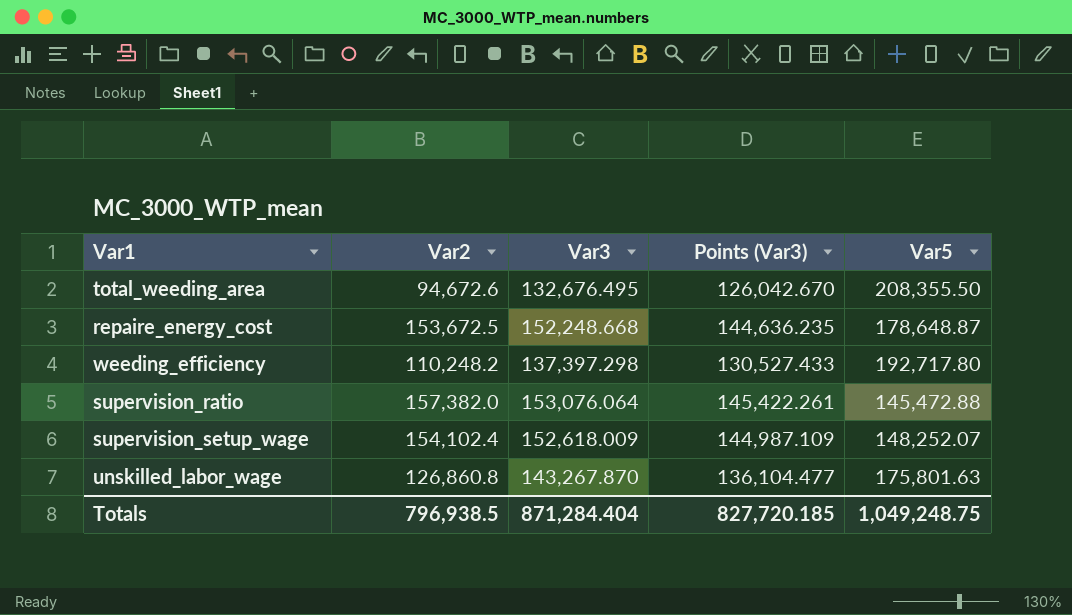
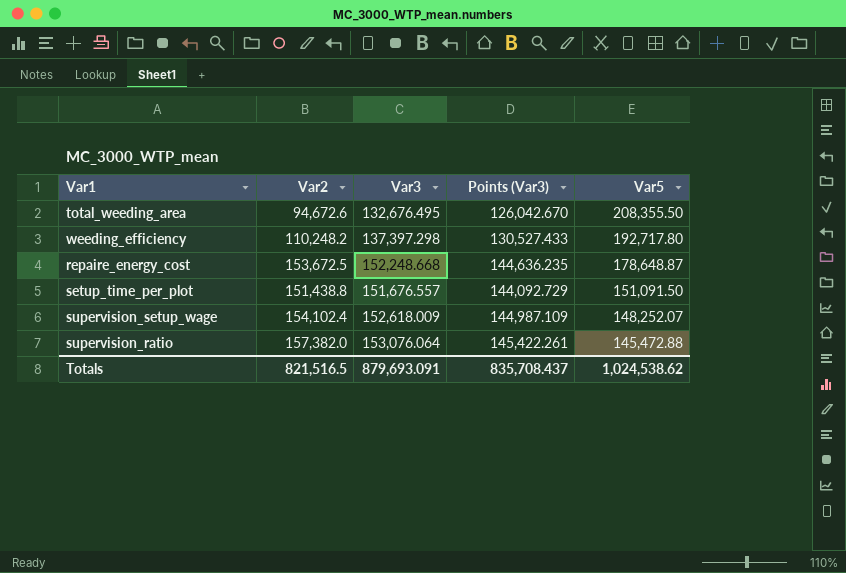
row order: none -> Var5 descending
row unskilled_labor_wage: 126,860.8 | 143,267.870 | 136,104.477 | 175,801.63 -> none
row setup_time_per_plot: none -> 151,438.8 | 151,676.557 | 144,092.729 | 151,091.50
Totals | Var2: 796,938.5 -> 821,516.5
Totals | Var3: 871,284.404 -> 879,693.091
Totals | Points (Var3): 827,720.185 -> 835,708.437
Totals | Var5: 1,049,248.75 -> 1,024,538.62

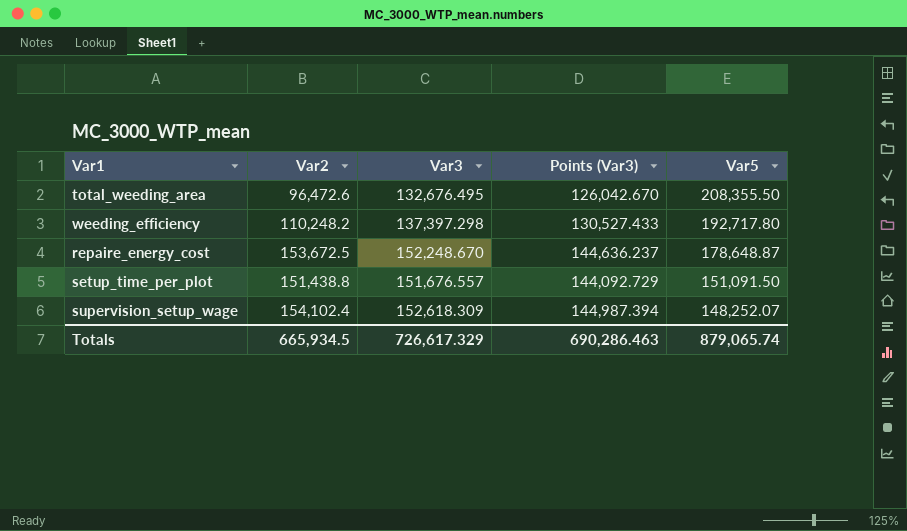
row supervision_ratio: 157,382.0 | 153,076.064 | 145,422.261 | 145,472.88 -> none
total_weeding_area | Var2: 94,672.6 -> 96,472.6
repaire_energy_cost | Var3: 152,248.668 -> 152,248.670
repaire_energy_cost | Points (Var3): 144,636.235 -> 144,636.237
supervision_setup_wage | Var3: 152,618.009 -> 152,618.309
supervision_setup_wage | Points (Var3): 144,987.109 -> 144,987.394
Totals | Var2: 821,516.5 -> 665,934.5
Totals | Var3: 879,693.091 -> 726,617.329
Totals | Points (Var3): 835,708.437 -> 690,286.463
Totals | Var5: 1,024,538.62 -> 879,065.74

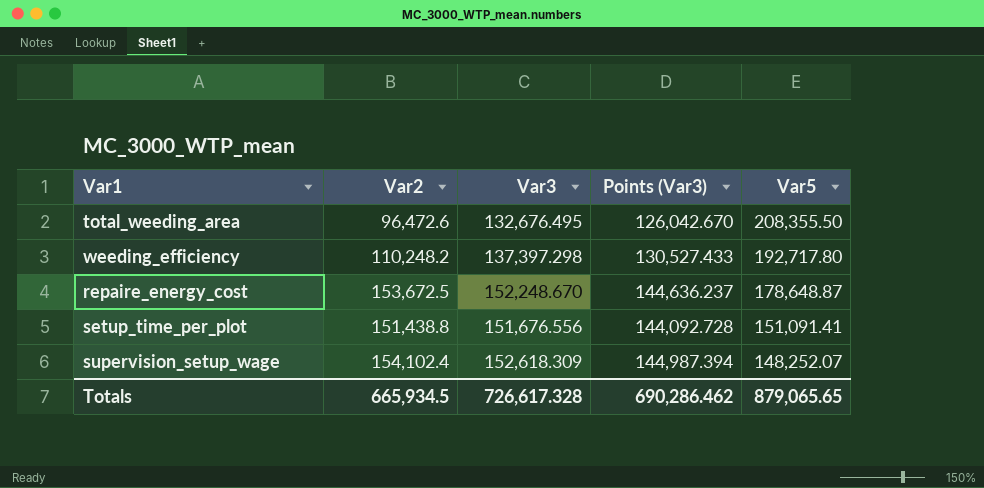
setup_time_per_plot | Var3: 151,676.557 -> 151,676.556
setup_time_per_plot | Points (Var3): 144,092.729 -> 144,092.728
setup_time_per_plot | Var5: 151,091.50 -> 151,091.41
Totals | Var3: 726,617.329 -> 726,617.328
Totals | Points (Var3): 690,286.463 -> 690,286.462
Totals | Var5: 879,065.74 -> 879,065.65

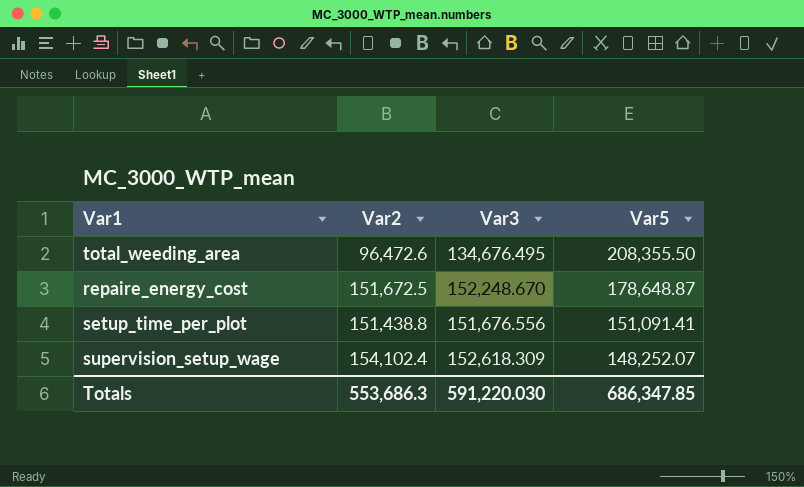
column Points (Var3) | formula: [Var3] * 0.95 -> none
row weeding_efficiency: 110,248.2 | 137,397.298 | 130,527.433 | 192,717.80 -> none
total_weeding_area | Var3: 132,676.495 -> 134,676.495
repaire_energy_cost | Var2: 153,672.5 -> 151,672.5
Totals | Var2: 665,934.5 -> 553,686.3
Totals | Var3: 726,617.328 -> 591,220.030
Totals | Var5: 879,065.65 -> 686,347.85

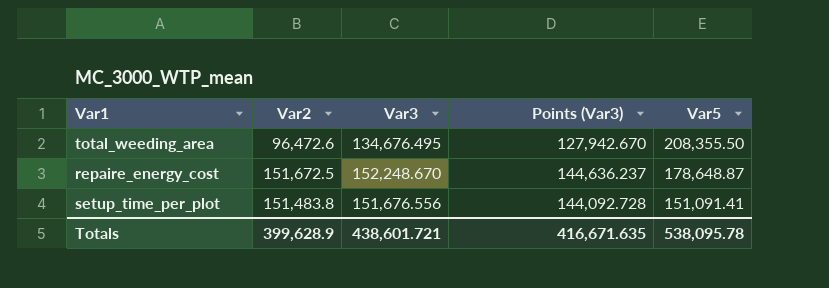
column Points (Var3) | formula: none -> [Var3] * 0.95
row supervision_setup_wage: 154,102.4 | 152,618.309 | 148,252.07 -> none
setup_time_per_plot | Var2: 151,438.8 -> 151,483.8
Totals | Var2: 553,686.3 -> 399,628.9
Totals | Var3: 591,220.030 -> 438,601.721
Totals | Var5: 686,347.85 -> 538,095.78

